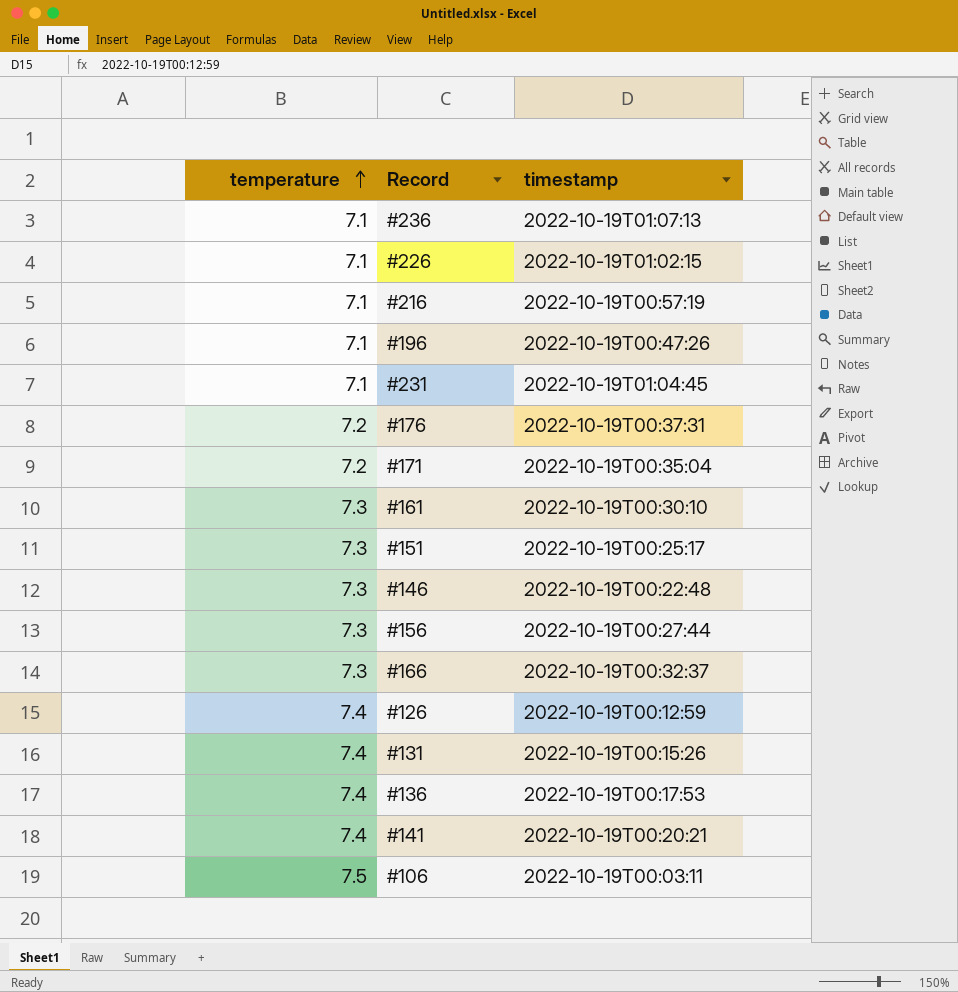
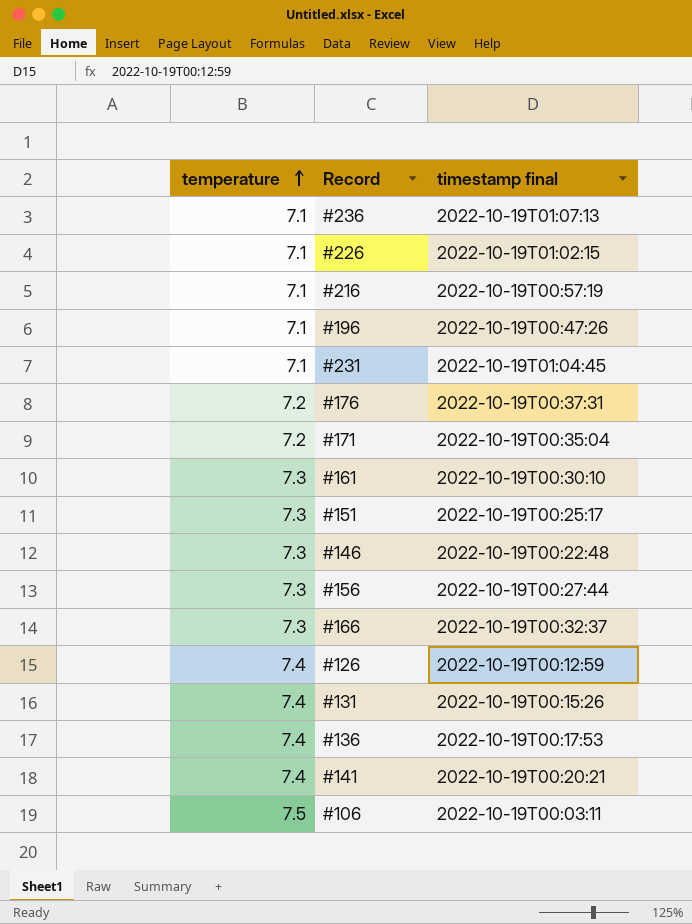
column name: timestamp -> timestamp final

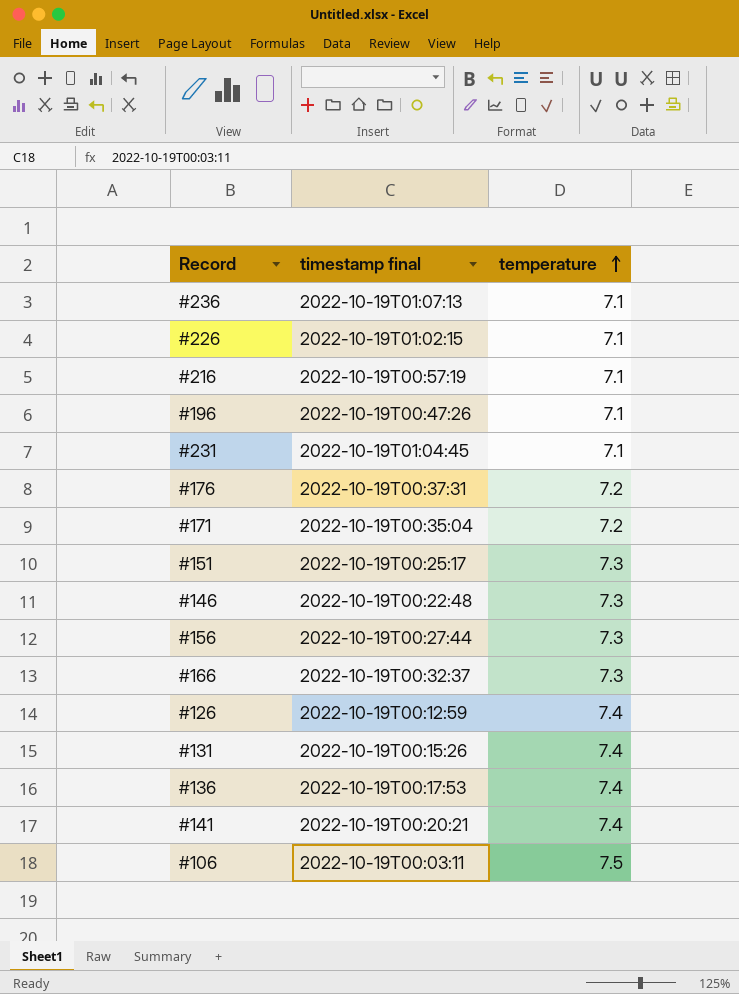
column temperature | position: 1 -> 3
row #161: 7.3 | 2022-10-19T00:30:10 -> none

